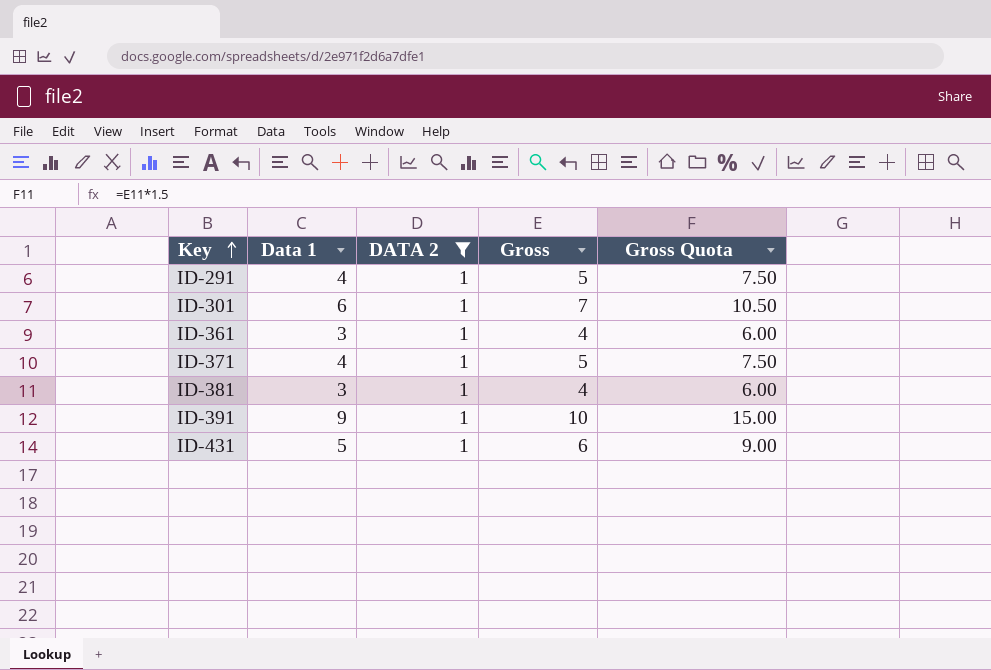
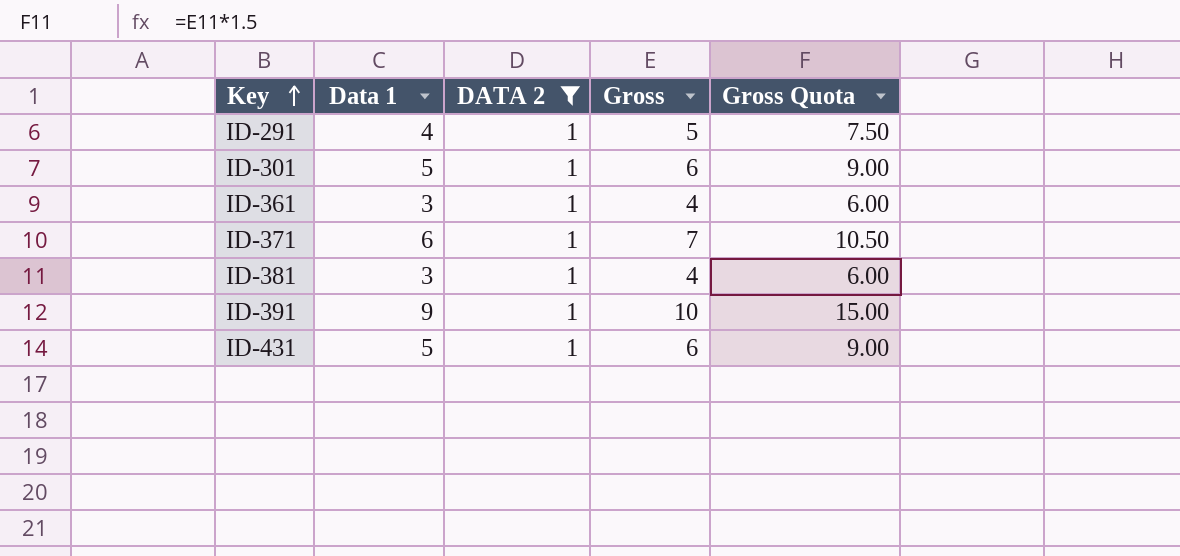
ID-301 | Data 1: 6 -> 5
ID-301 | Gross: 7 -> 6
ID-301 | Gross Quota: 10.50 -> 9.00
ID-371 | Data 1: 4 -> 6
ID-371 | Gross: 5 -> 7
ID-371 | Gross Quota: 7.50 -> 10.50

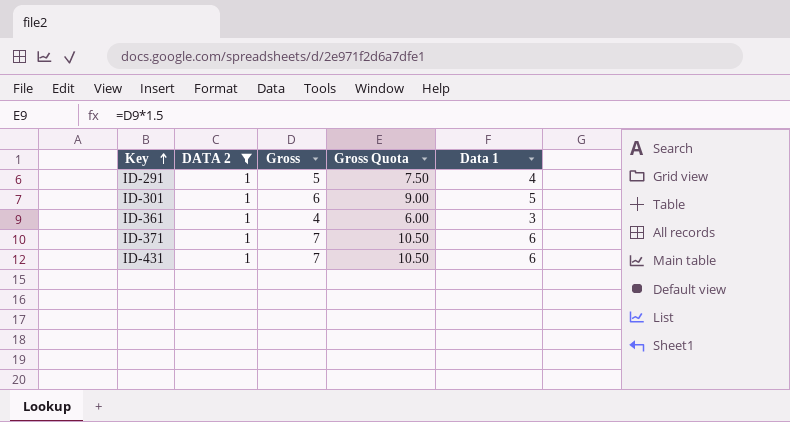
column Data 1 | position: 2 -> 5
row ID-381: 3 | 1 | 4 | 6.00 -> none
row ID-391: 9 | 1 | 10 | 15.00 -> none
ID-431 | Gross: 6 -> 7
ID-431 | Gross Quota: 9.00 -> 10.50
ID-431 | Data 1: 5 -> 6

